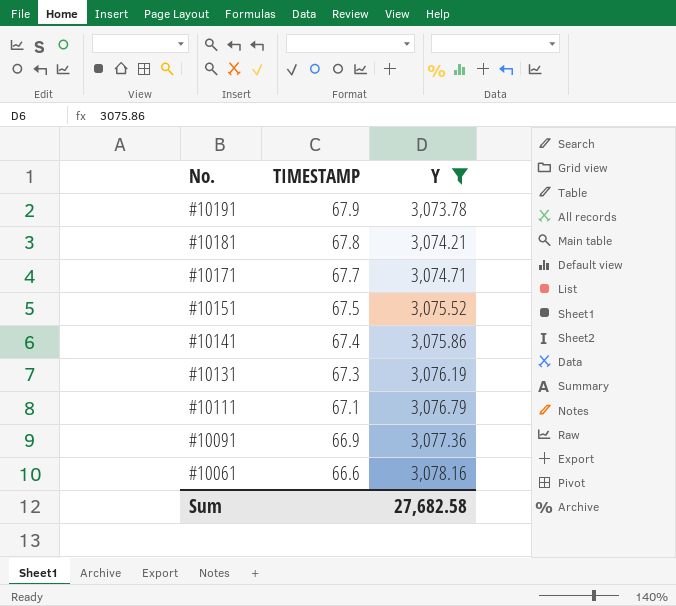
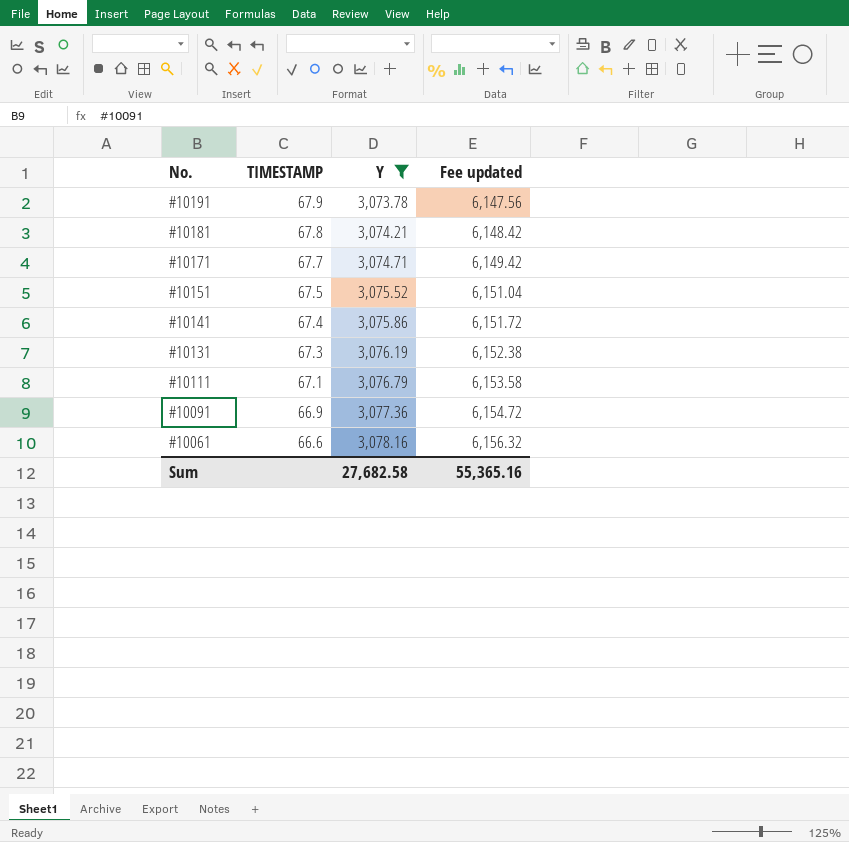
column Fee updated | formula: none -> [Y] * 2

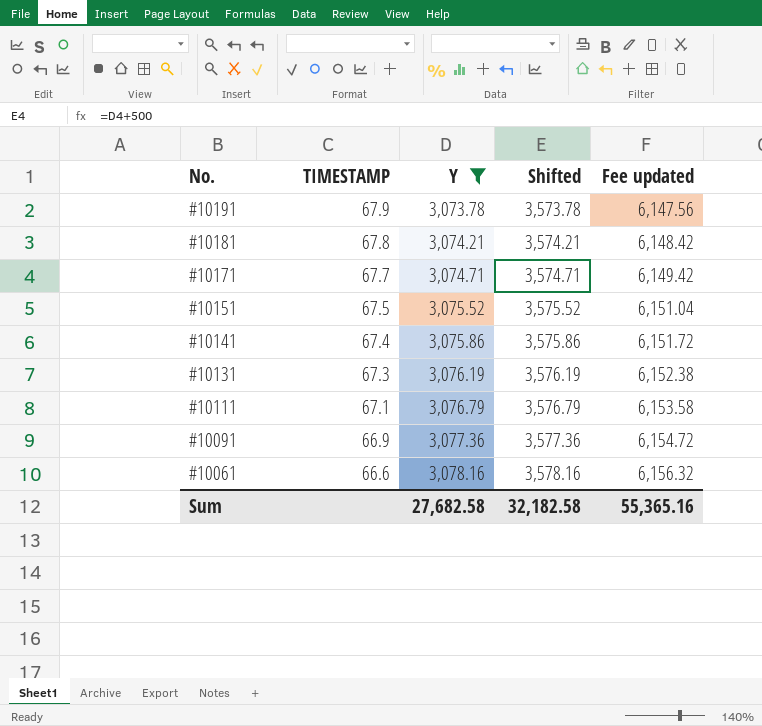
column Shifted | formula: none -> [Y] + 500

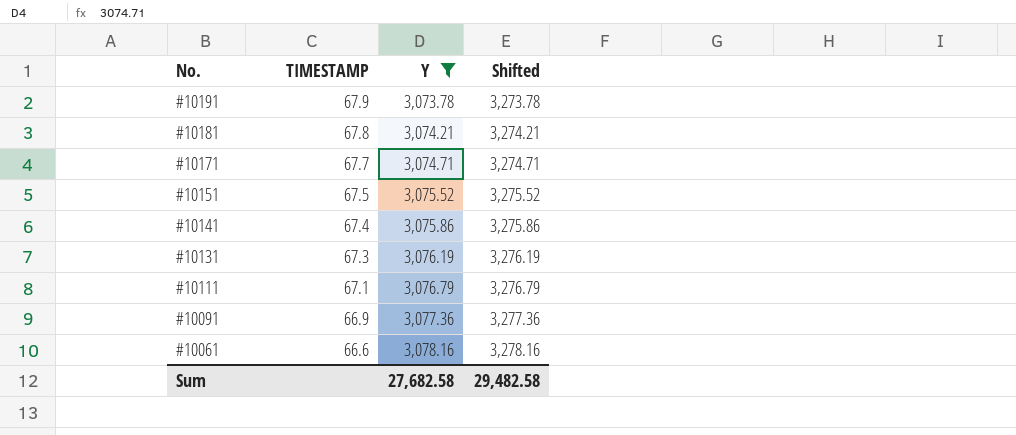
column Fee updated | formula: [Y] * 2 -> none
column Shifted | formula: [Y] + 500 -> [Y] + 200
Sum | Shifted: 32,182.58 -> 29,482.58

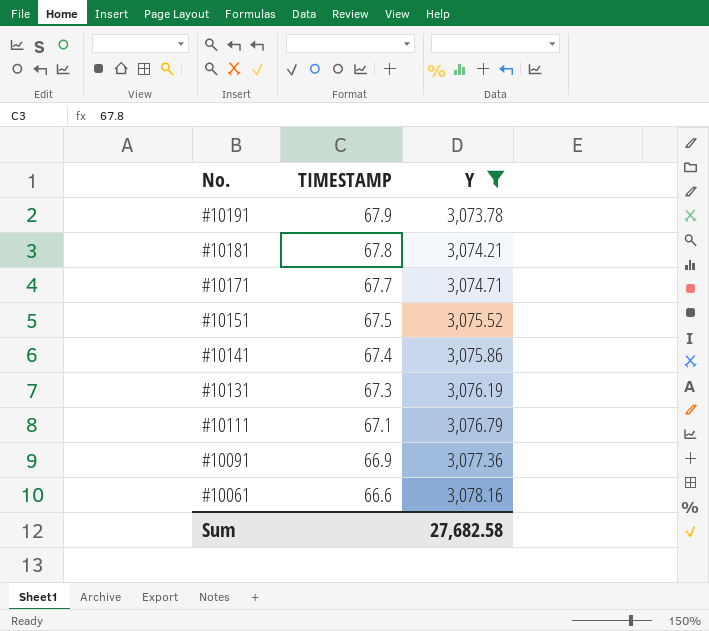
column Shifted | formula: [Y] + 200 -> none

